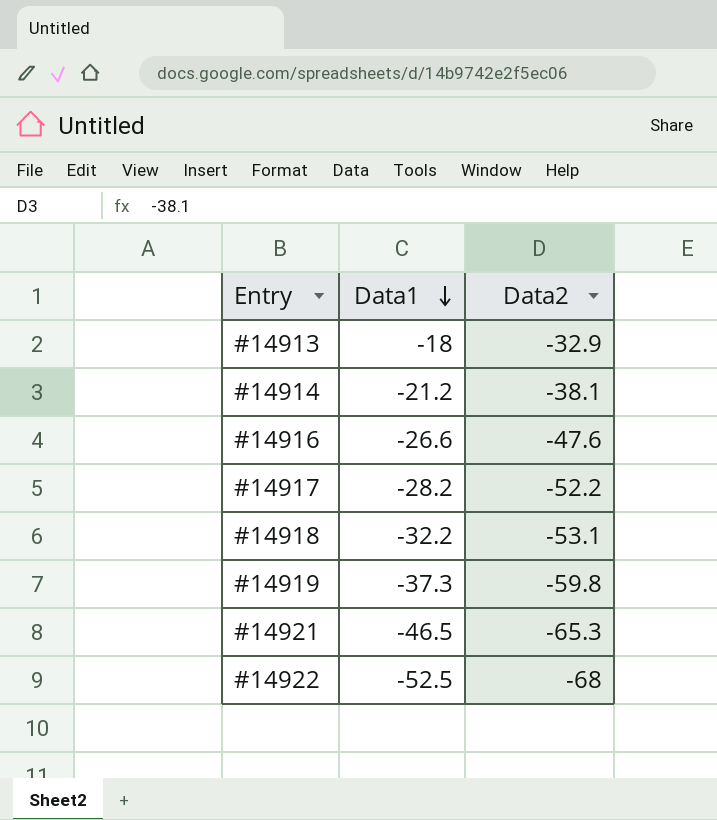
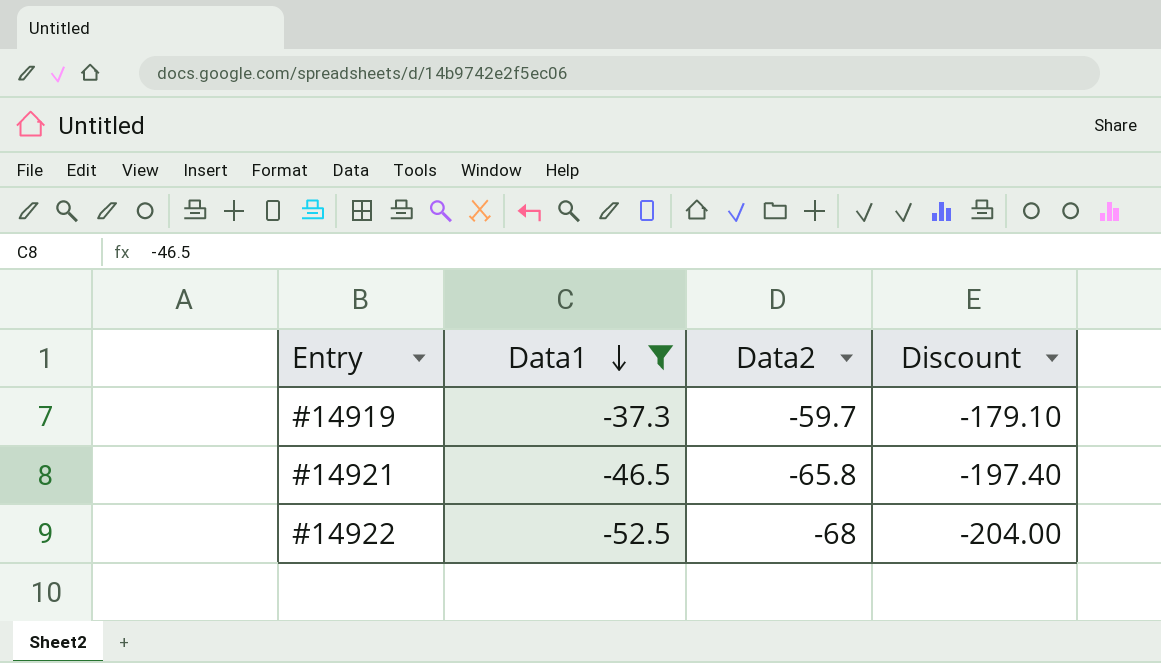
filter: none -> Data1 <= -37.3
column Discount | formula: none -> [Data2] * 3
#14919 | Data2: -59.8 -> -59.7
#14921 | Data2: -65.3 -> -65.8

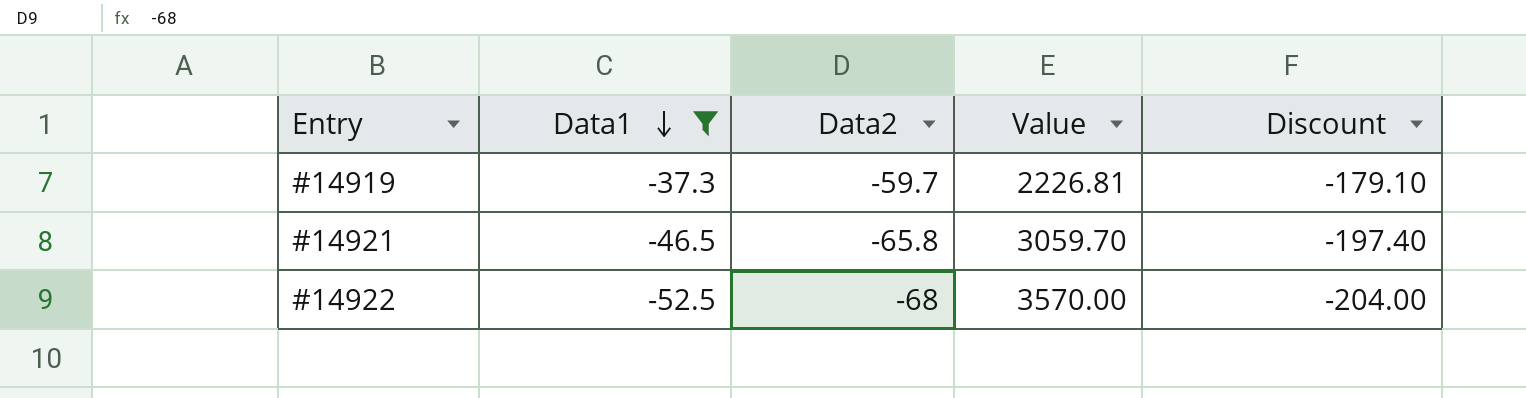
column Value | formula: none -> [Data1] * [Data2]

